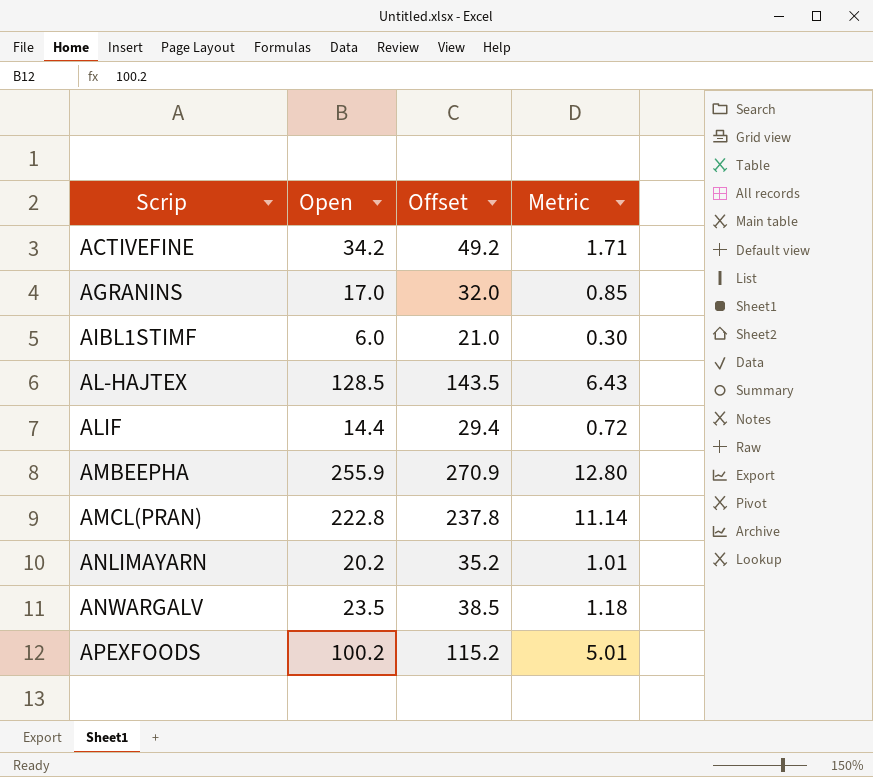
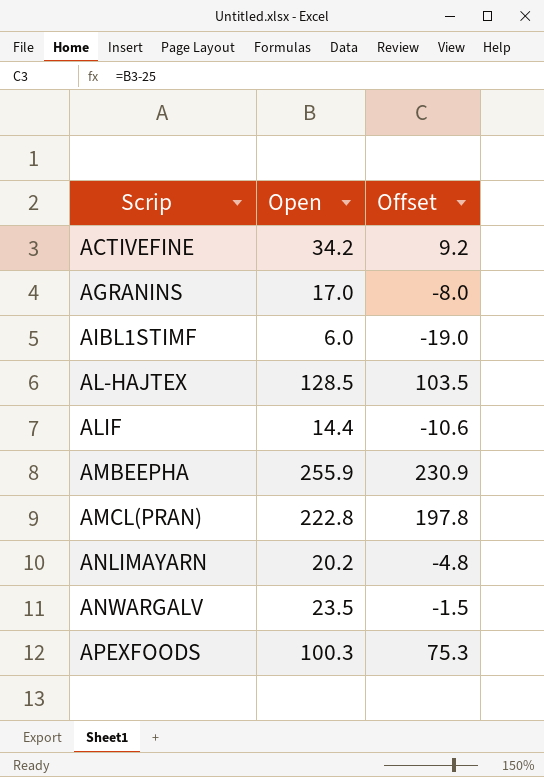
column Metric | formula: [Open] * 0.05 -> none
column Offset | formula: [Open] + 15 -> [Open] - 25
APEXFOODS | Open: 100.2 -> 100.3

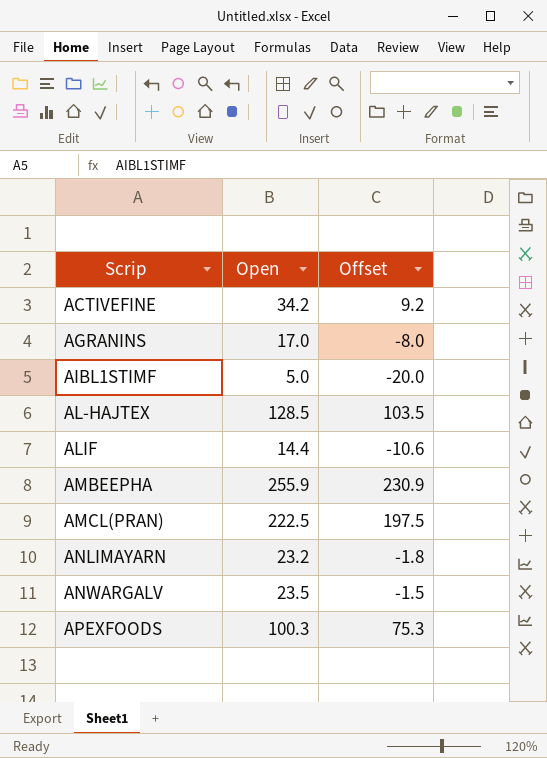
AIBL1STIMF | Open: 6.0 -> 5.0
AIBL1STIMF | Offset: -19.0 -> -20.0
AMCL(PRAN) | Open: 222.8 -> 222.5
AMCL(PRAN) | Offset: 197.8 -> 197.5
ANLIMAYARN | Open: 20.2 -> 23.2
ANLIMAYARN | Offset: -4.8 -> -1.8

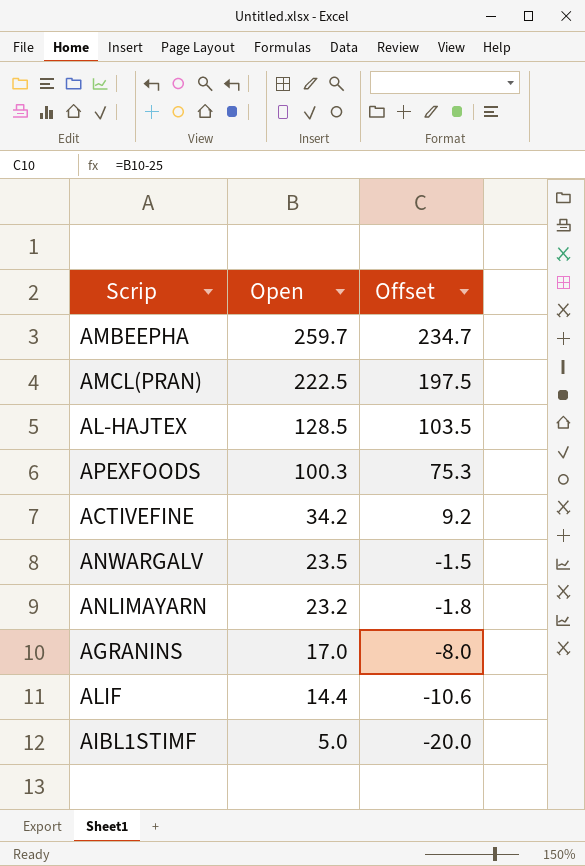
row order: Scrip ascending -> Open descending
AMBEEPHA | Open: 255.9 -> 259.7
AMBEEPHA | Offset: 230.9 -> 234.7

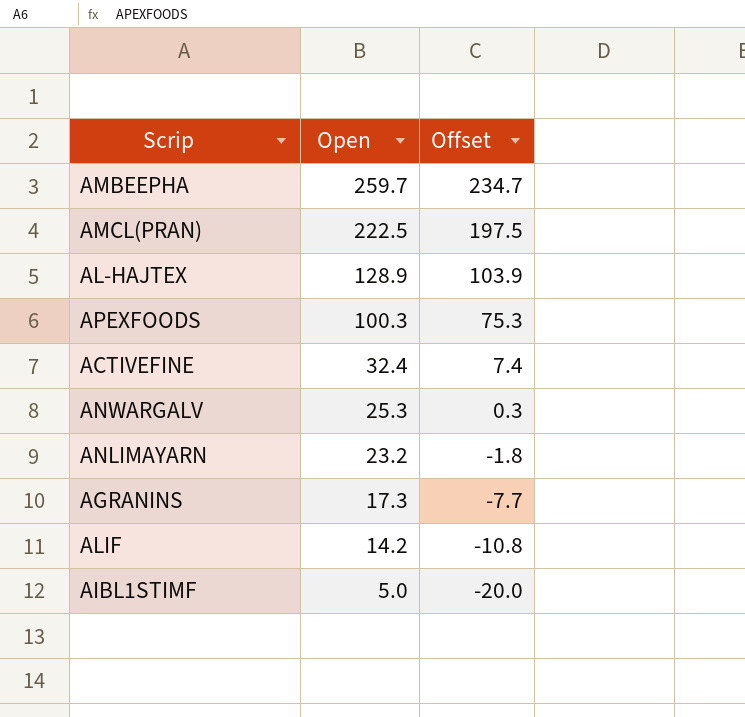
AL-HAJTEX | Open: 128.5 -> 128.9
AL-HAJTEX | Offset: 103.5 -> 103.9
ACTIVEFINE | Open: 34.2 -> 32.4
ACTIVEFINE | Offset: 9.2 -> 7.4
ANWARGALV | Open: 23.5 -> 25.3
ANWARGALV | Offset: -1.5 -> 0.3
AGRANINS | Open: 17.0 -> 17.3
AGRANINS | Offset: -8.0 -> -7.7
ALIF | Open: 14.4 -> 14.2
ALIF | Offset: -10.6 -> -10.8

